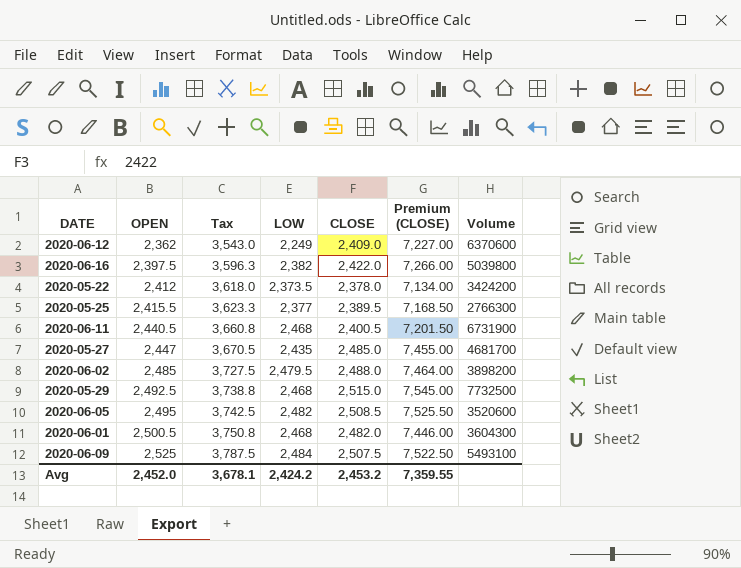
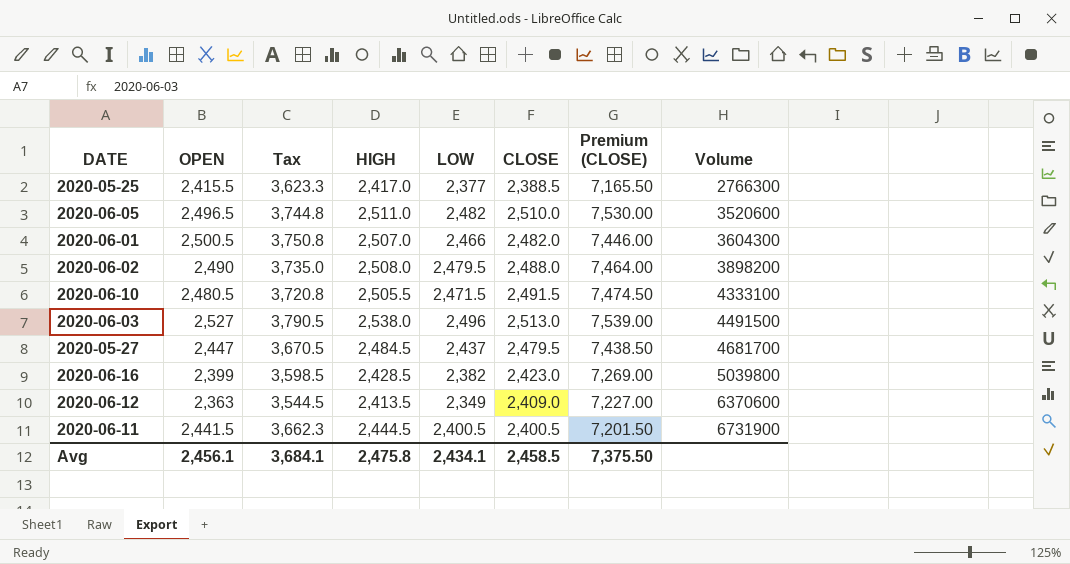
row order: OPEN ascending -> Volume ascending
column HIGH | position: none -> 4
row 2020-05-22: 2,412 | 3,618.0 | 2,373.5 | 2,378.0 | 7,134.00 | 3424200 -> none
row 2020-05-29: 2,492.5 | 3,738.8 | 2,468 | 2,515.0 | 7,545.00 | 7732500 -> none
row 2020-06-09: 2,525 | 3,787.5 | 2,484 | 2,507.5 | 7,522.50 | 5493100 -> none
2020-05-25 | CLOSE: 2,389.5 -> 2,388.5
2020-05-25 | Premium (CLOSE): 7,168.50 -> 7,165.50
2020-06-05 | OPEN: 2,495 -> 2,496.5
2020-06-05 | Tax: 3,742.5 -> 3,744.8
2020-06-05 | CLOSE: 2,508.5 -> 2,510.0
2020-06-05 | Premium (CLOSE): 7,525.50 -> 7,530.00
2020-06-01 | LOW: 2,468 -> 2,466
2020-06-02 | OPEN: 2,485 -> 2,490
2020-06-02 | Tax: 3,727.5 -> 3,735.0
row 2020-06-10: none -> 2,480.5 | 3,720.8 | 2,505.5 | 2,471.5 | 2,491.5 | 7,474.50 | 4333100
row 2020-06-03: none -> 2,527 | 3,790.5 | 2,538.0 | 2,496 | 2,513.0 | 7,539.00 | 4491500
2020-05-27 | LOW: 2,435 -> 2,437
2020-05-27 | CLOSE: 2,485.0 -> 2,479.5
2020-05-27 | Premium (CLOSE): 7,455.00 -> 7,438.50
2020-06-16 | OPEN: 2,397.5 -> 2,399
2020-06-16 | Tax: 3,596.3 -> 3,598.5
2020-06-16 | CLOSE: 2,422.0 -> 2,423.0
2020-06-16 | Premium (CLOSE): 7,266.00 -> 7,269.00
2020-06-12 | OPEN: 2,362 -> 2,363
2020-06-12 | Tax: 3,543.0 -> 3,544.5
2020-06-12 | LOW: 2,249 -> 2,349
2020-06-11 | OPEN: 2,440.5 -> 2,441.5
2020-06-11 | Tax: 3,660.8 -> 3,662.3
2020-06-11 | LOW: 2,468 -> 2,400.5
Avg | OPEN: 2,452.0 -> 2,456.1
Avg | Tax: 3,678.1 -> 3,684.1
Avg | LOW: 2,424.2 -> 2,434.1
Avg | CLOSE: 2,453.2 -> 2,458.5
Avg | Premium (CLOSE): 7,359.55 -> 7,375.50

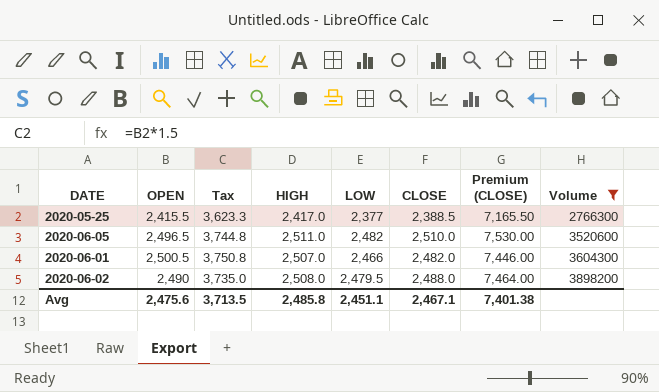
filter: none -> Volume <= 3898200
Avg | OPEN: 2,456.1 -> 2,475.6
Avg | Tax: 3,684.1 -> 3,713.5
Avg | HIGH: 2,475.8 -> 2,485.8
Avg | LOW: 2,434.1 -> 2,451.1
Avg | CLOSE: 2,458.5 -> 2,467.1
Avg | Premium (CLOSE): 7,375.50 -> 7,401.38

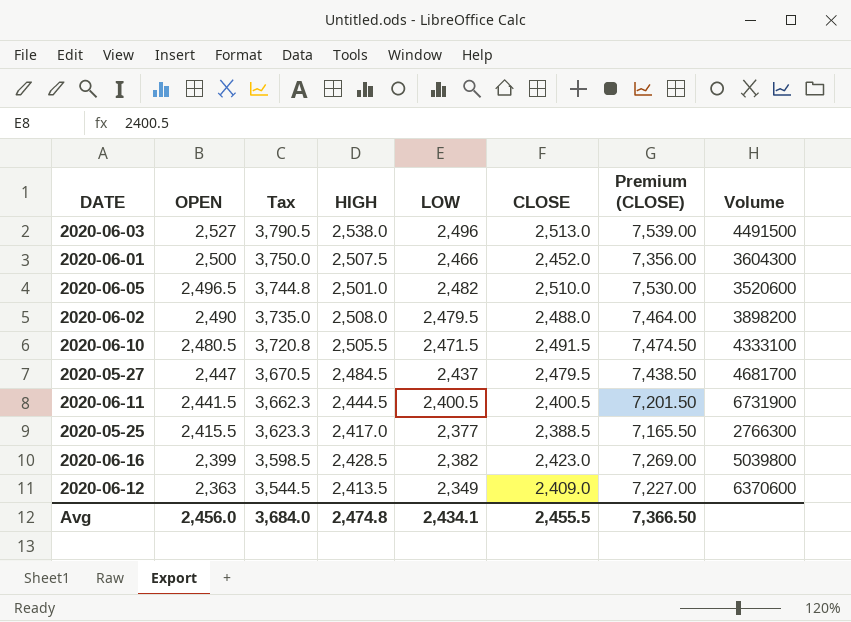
filter: Volume <= 3898200 -> none
row order: Volume ascending -> OPEN descending
2020-06-01 | OPEN: 2,500.5 -> 2,500
2020-06-01 | Tax: 3,750.8 -> 3,750.0
2020-06-01 | HIGH: 2,507.0 -> 2,507.5
2020-06-01 | CLOSE: 2,482.0 -> 2,452.0
2020-06-01 | Premium (CLOSE): 7,446.00 -> 7,356.00
2020-06-05 | HIGH: 2,511.0 -> 2,501.0
Avg | OPEN: 2,475.6 -> 2,456.0
Avg | Tax: 3,713.5 -> 3,684.0
Avg | HIGH: 2,485.8 -> 2,474.8
Avg | LOW: 2,451.1 -> 2,434.1
Avg | CLOSE: 2,467.1 -> 2,455.5
Avg | Premium (CLOSE): 7,401.38 -> 7,366.50

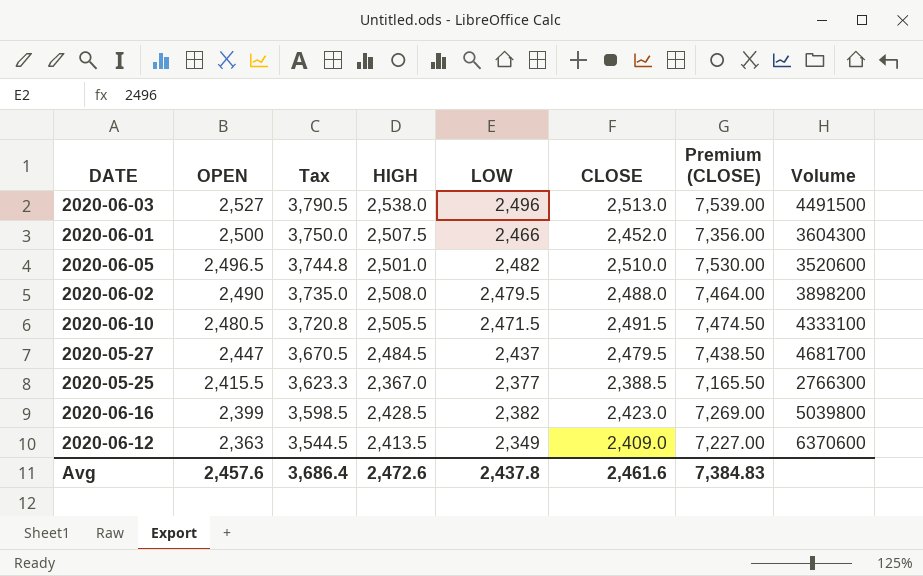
row 2020-06-11: 2,441.5 | 3,662.3 | 2,444.5 | 2,400.5 | 2,400.5 | 7,201.50 | 6731900 -> none
2020-05-25 | HIGH: 2,417.0 -> 2,367.0
Avg | OPEN: 2,456.0 -> 2,457.6
Avg | Tax: 3,684.0 -> 3,686.4
Avg | HIGH: 2,474.8 -> 2,472.6
Avg | LOW: 2,434.1 -> 2,437.8
Avg | CLOSE: 2,455.5 -> 2,461.6
Avg | Premium (CLOSE): 7,366.50 -> 7,384.83

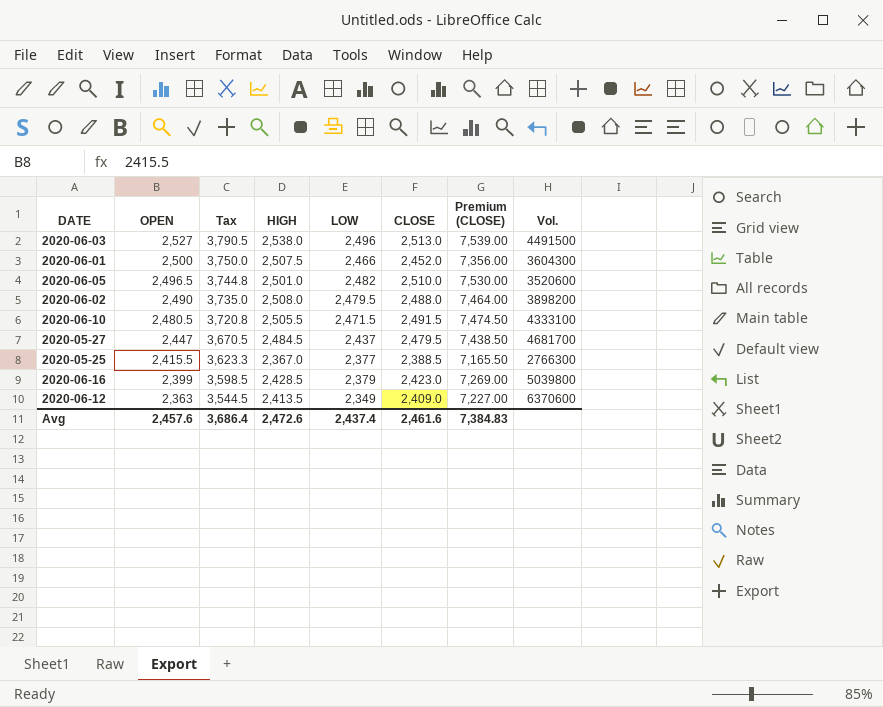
column name: Volume -> Vol.
2020-06-16 | LOW: 2,382 -> 2,379
Avg | LOW: 2,437.8 -> 2,437.4

